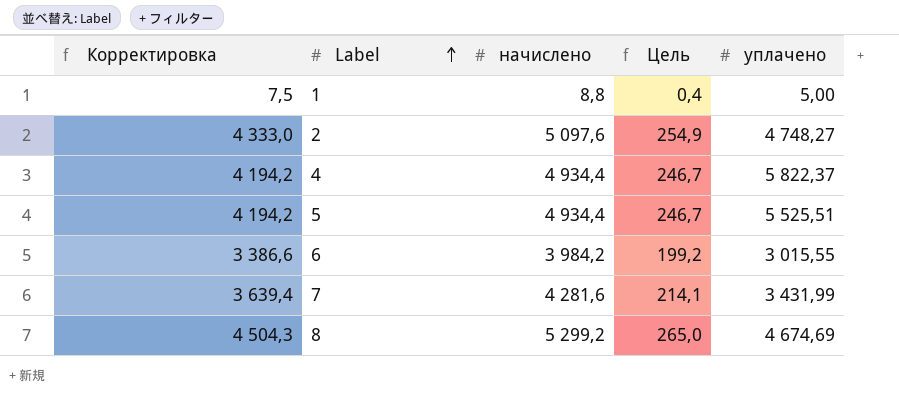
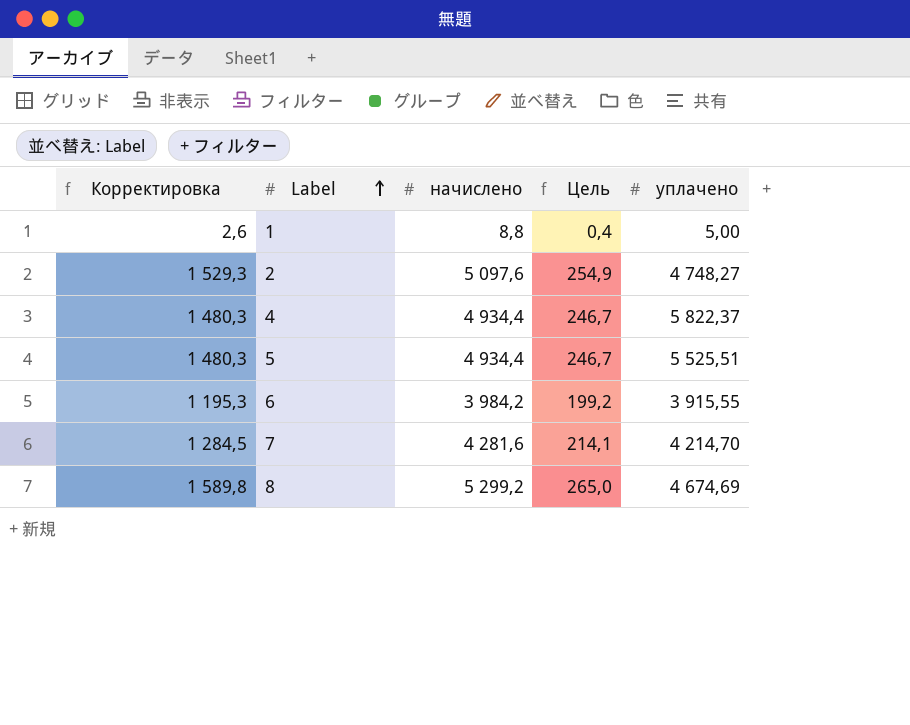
column Корректировка | formula: [начислено] * 0,85 -> [начислено] * 0,3
6 | уплачено: 3 015,55 -> 3 915,55
7 | уплачено: 3 431,99 -> 4 214,70

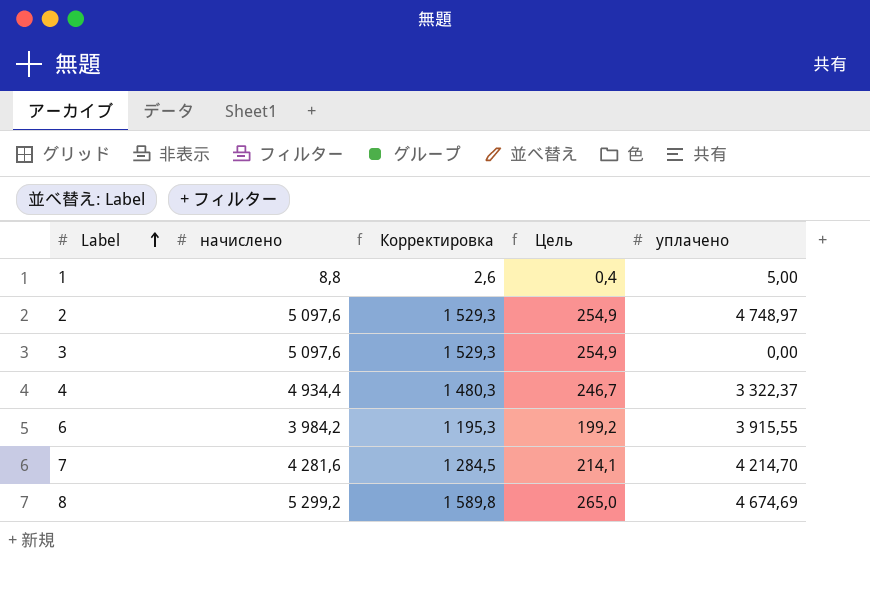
column Корректировка | position: 1 -> 3
row 5: 1 480,3 | 4 934,4 | 246,7 | 5 525,51 -> none
2 | уплачено: 4 748,27 -> 4 748,97
row 3: none -> 5 097,6 | 1 529,3 | 254,9 | 0,00
4 | уплачено: 5 822,37 -> 3 322,37

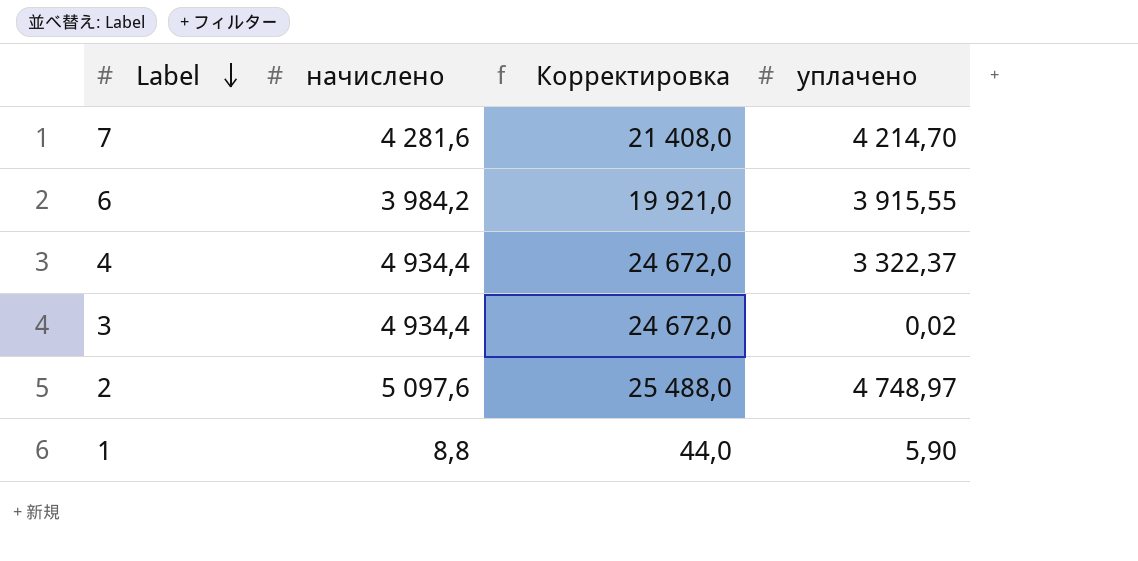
row order: Label ascending -> Label descending
column Цель | formula: [начислено] * 0,05 -> none
column Корректировка | formula: [начислено] * 0,3 -> [начислено] * 5
row 8: 5 299,2 | 1 589,8 | 265,0 | 4 674,69 -> none
3 | начислено: 5 097,6 -> 4 934,4
3 | уплачено: 0,00 -> 0,02
1 | уплачено: 5,00 -> 5,90

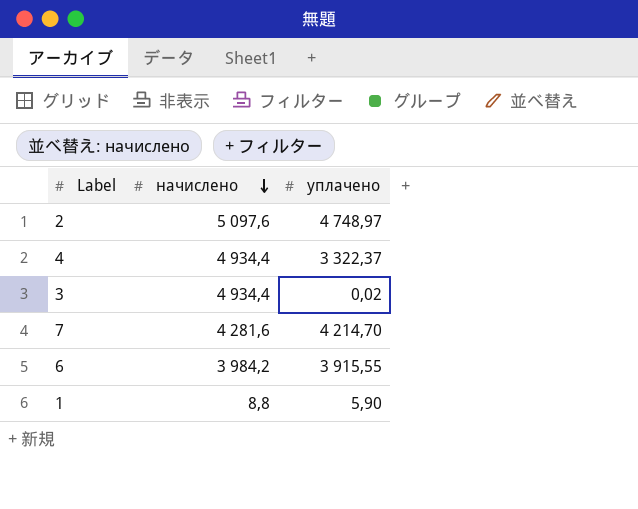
row order: Label descending -> начислено descending
column Корректировка | formula: [начислено] * 5 -> none

